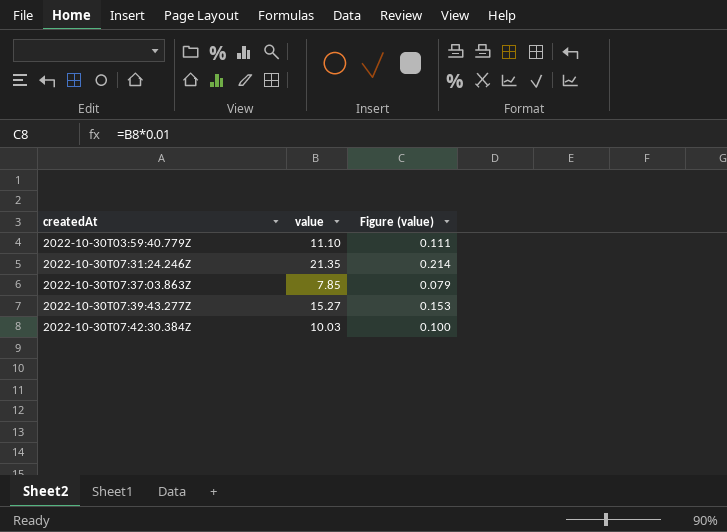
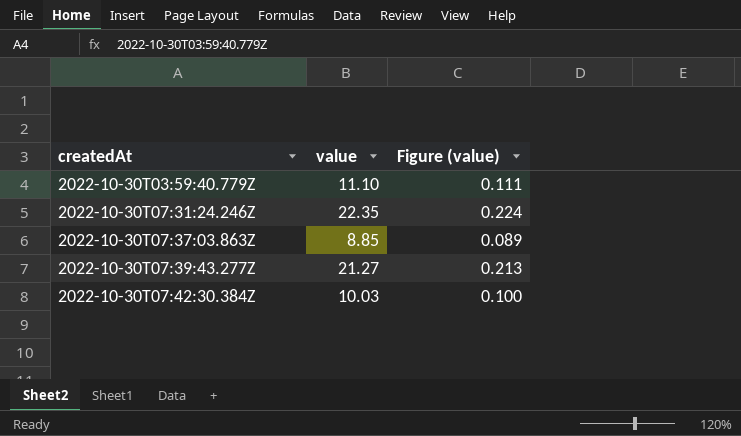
2022-10-30T07:31:24.246Z | value: 21.35 -> 22.35
2022-10-30T07:31:24.246Z | Figure (value): 0.214 -> 0.224
2022-10-30T07:37:03.863Z | value: 7.85 -> 8.85
2022-10-30T07:37:03.863Z | Figure (value): 0.079 -> 0.089
2022-10-30T07:39:43.277Z | value: 15.27 -> 21.27
2022-10-30T07:39:43.277Z | Figure (value): 0.153 -> 0.213

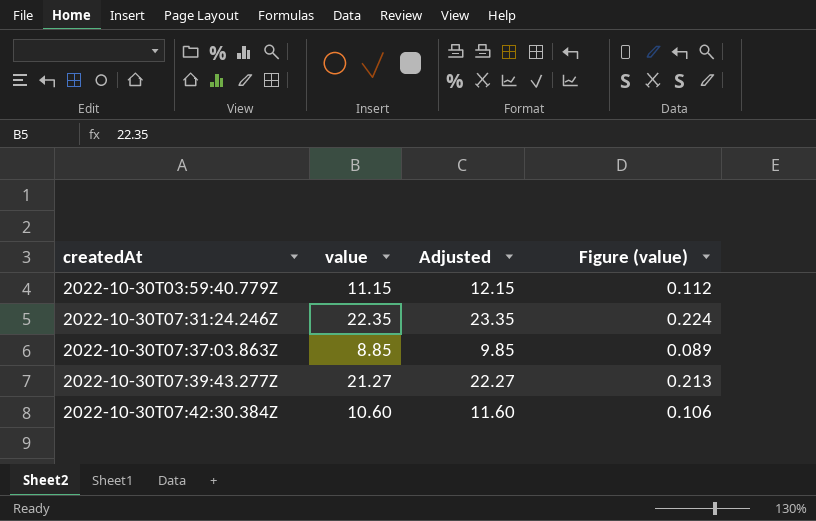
column Adjusted | formula: none -> [value] + 1
2022-10-30T03:59:40.779Z | value: 11.10 -> 11.15
2022-10-30T03:59:40.779Z | Figure (value): 0.111 -> 0.112
2022-10-30T07:42:30.384Z | value: 10.03 -> 10.60
2022-10-30T07:42:30.384Z | Figure (value): 0.100 -> 0.106

